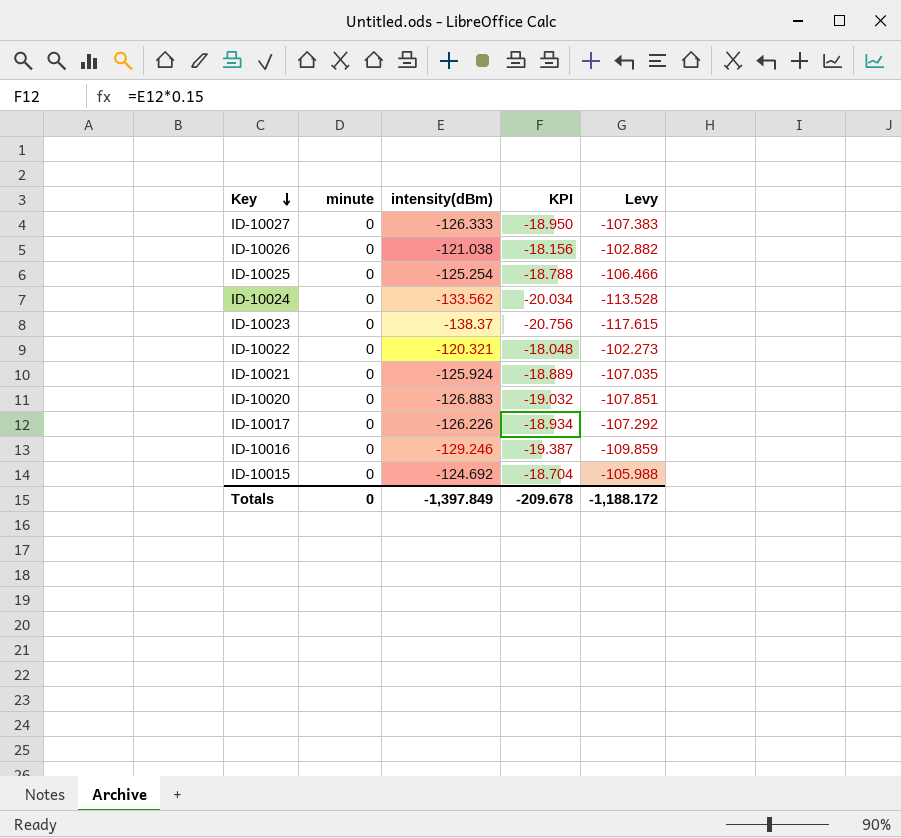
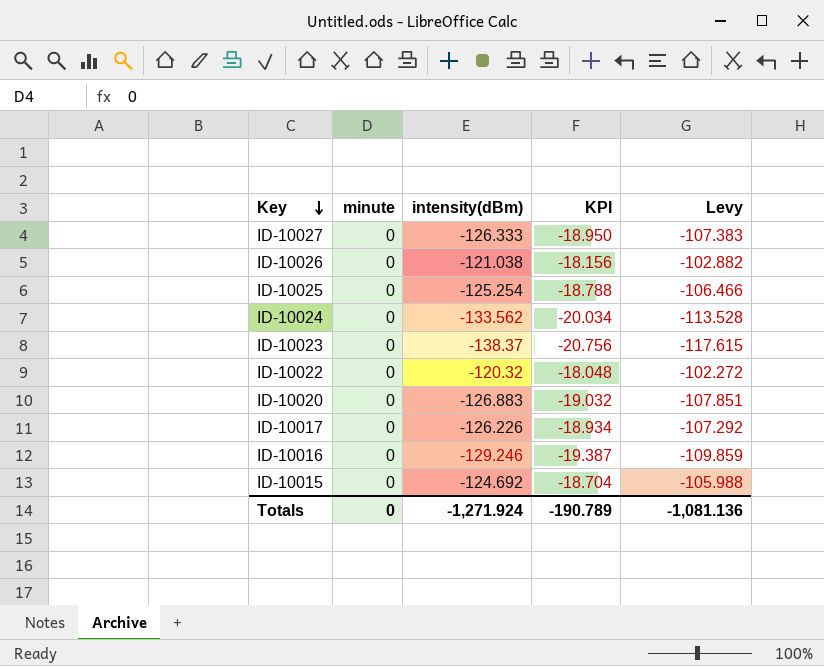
row ID-10021: 0 | -125.924 | -18.889 | -107.035 -> none
ID-10022 | intensity(dBm): -120.321 -> -120.32
ID-10022 | Levy: -102.273 -> -102.272
Totals | intensity(dBm): -1,397.849 -> -1,271.924
Totals | KPI: -209.678 -> -190.789
Totals | Levy: -1,188.172 -> -1,081.136

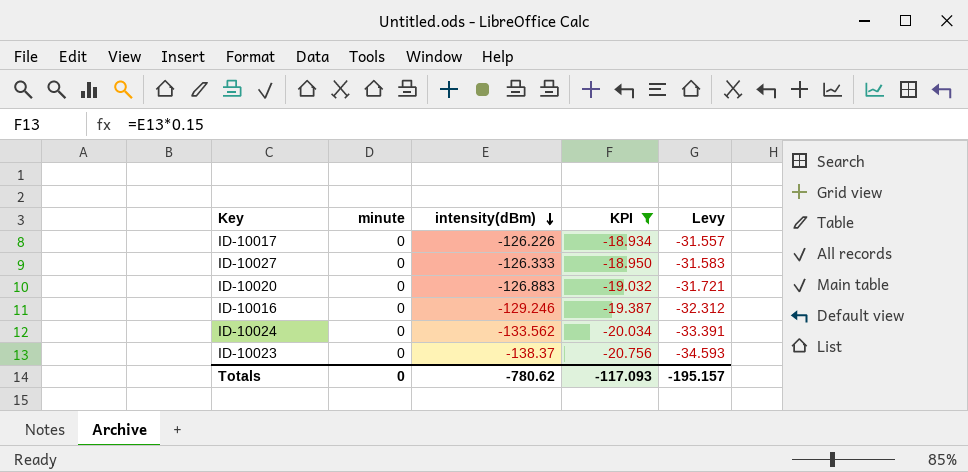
filter: none -> KPI <= -18.934
row order: Key descending -> intensity(dBm) descending
column Levy | formula: [intensity(dBm)] * 0.85 -> [intensity(dBm)] * 0.25
Totals | intensity(dBm): -1,271.924 -> -780.62
Totals | KPI: -190.789 -> -117.093
Totals | Levy: -1,081.136 -> -195.157

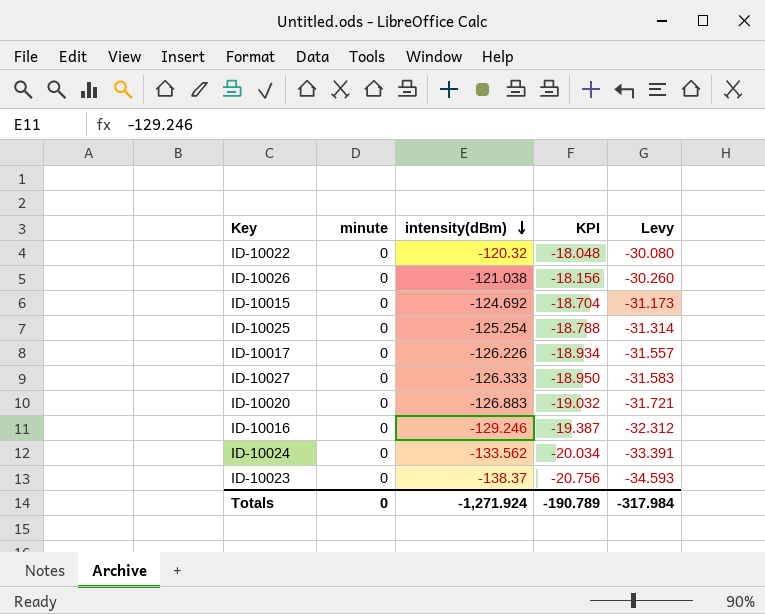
filter: KPI <= -18.934 -> none
Totals | intensity(dBm): -780.62 -> -1,271.924
Totals | KPI: -117.093 -> -190.789
Totals | Levy: -195.157 -> -317.984

